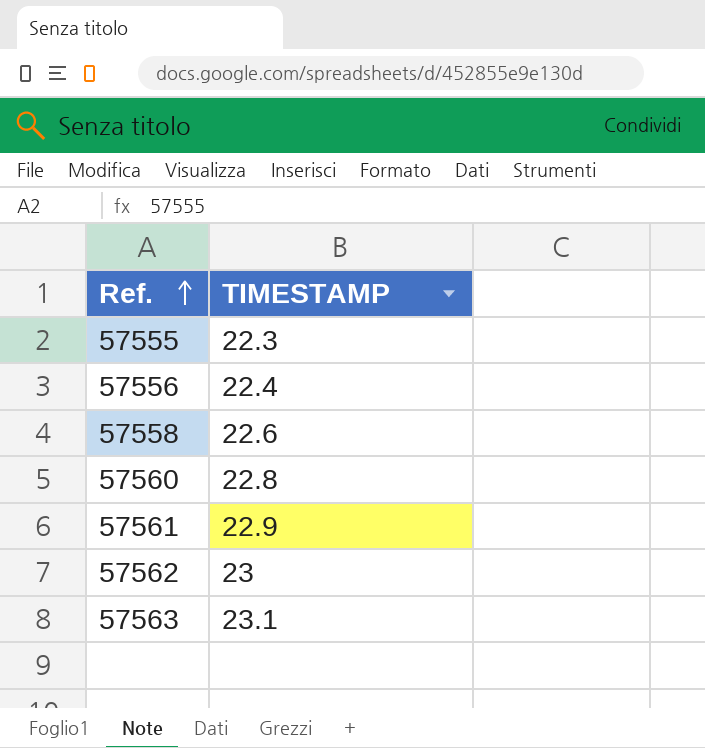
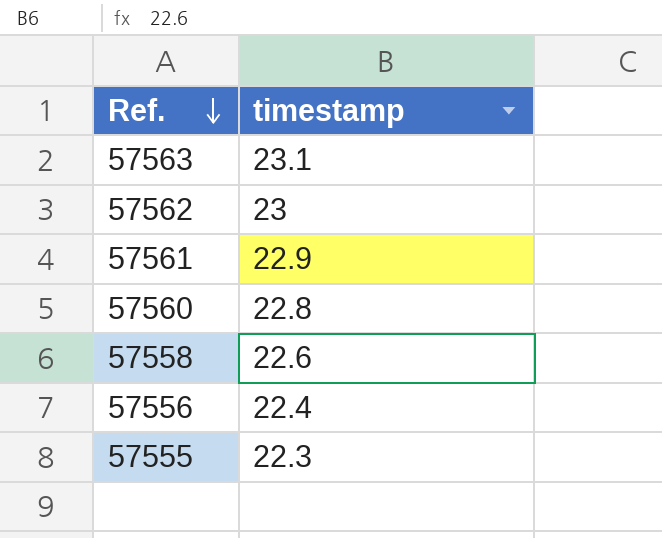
row order: Ref. ascending -> Ref. descending
column name: TIMESTAMP -> timestamp

